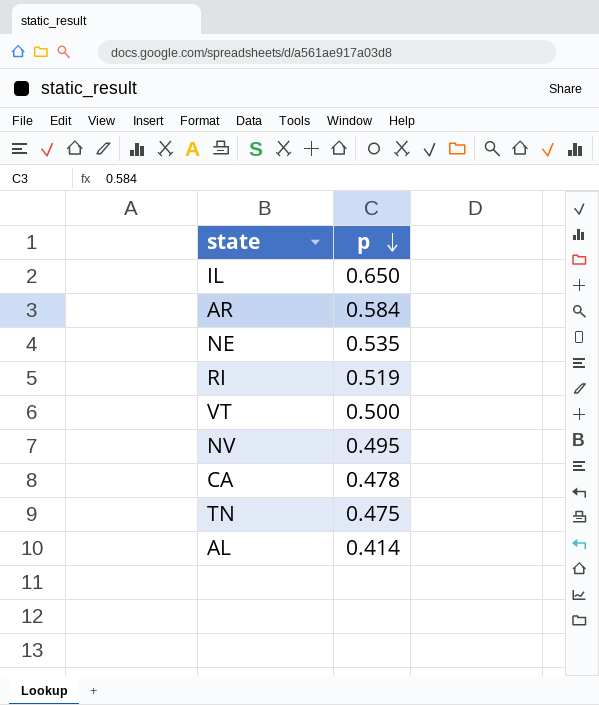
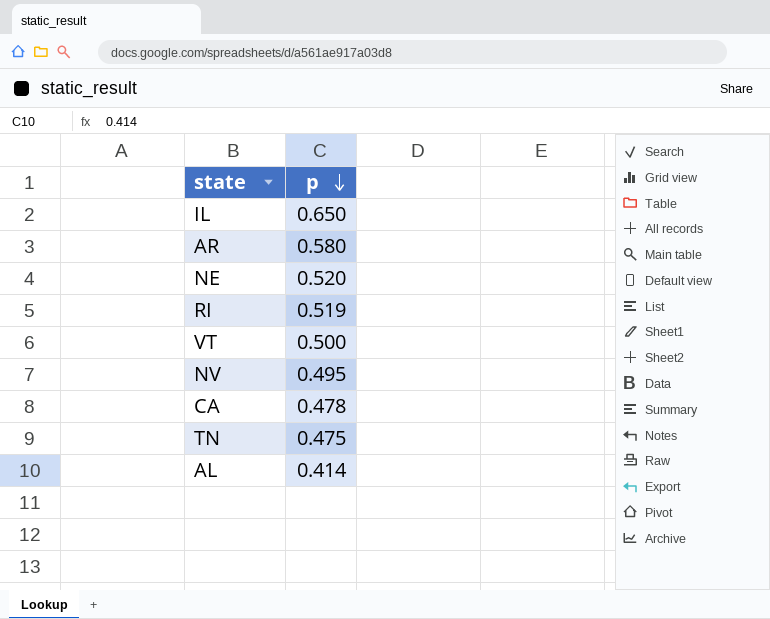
AR | p: 0.584 -> 0.580
NE | p: 0.535 -> 0.520

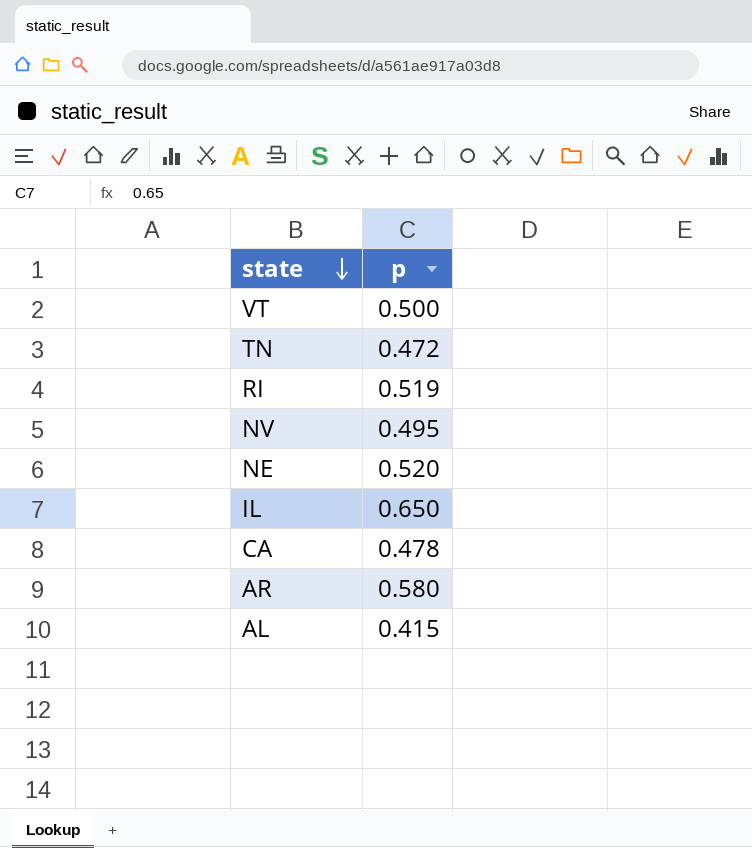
row order: p descending -> state descending
TN | p: 0.475 -> 0.472
AL | p: 0.414 -> 0.415

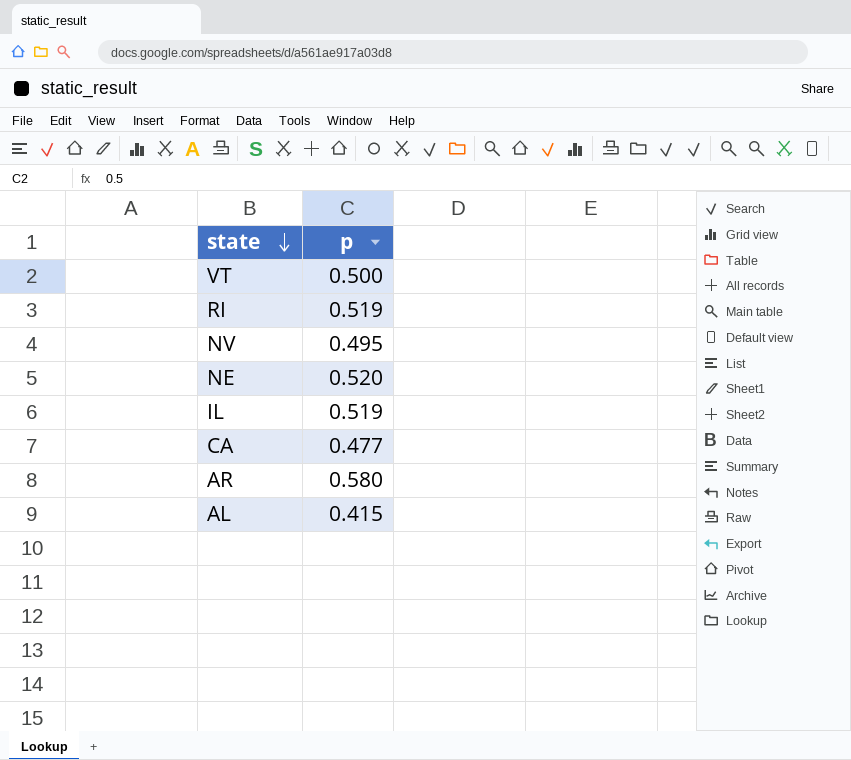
row TN: 0.472 -> none
IL | p: 0.650 -> 0.519
CA | p: 0.478 -> 0.477

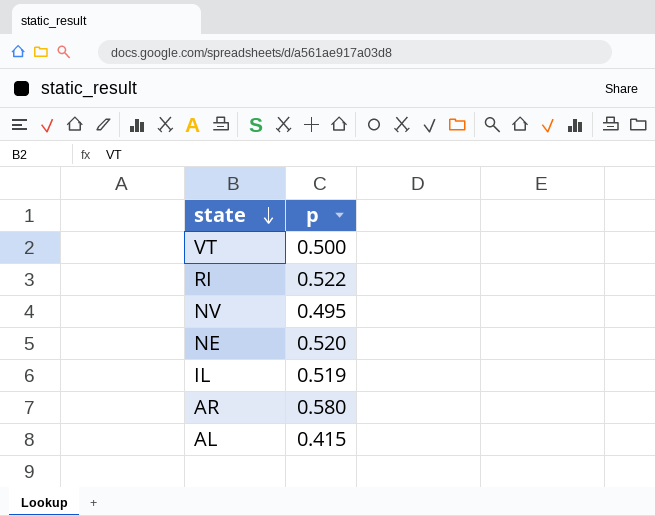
row CA: 0.477 -> none
RI | p: 0.519 -> 0.522

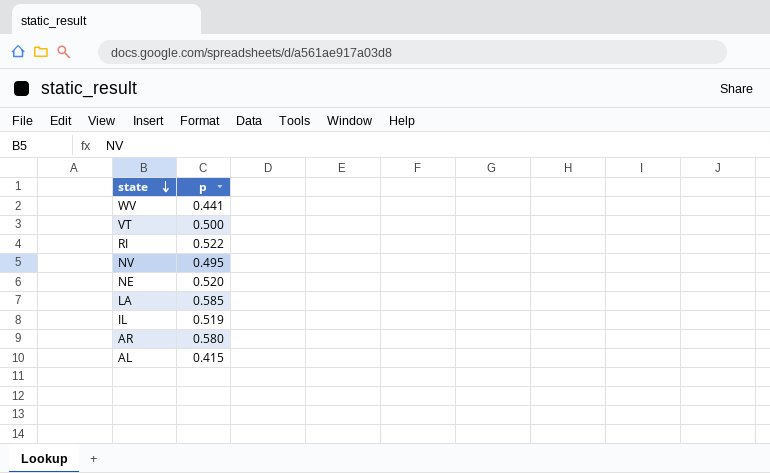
row WV: none -> 0.441
row LA: none -> 0.585

